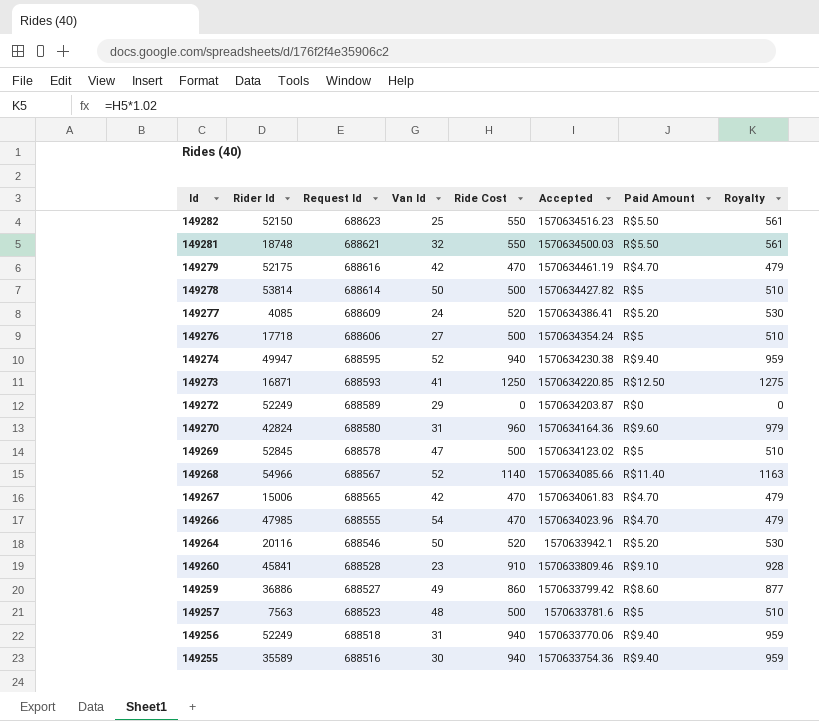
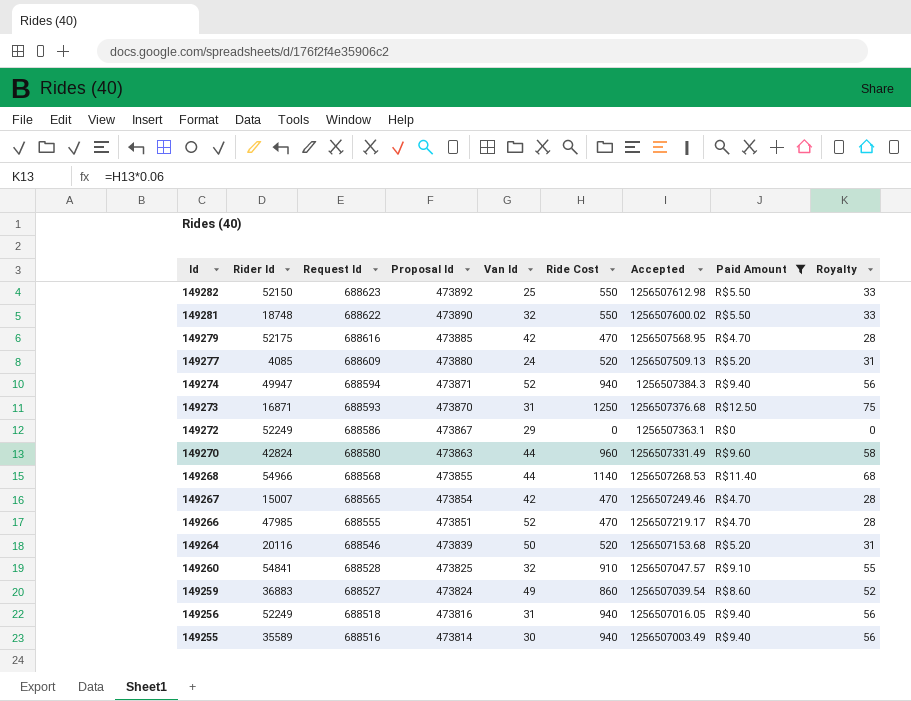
filter: none -> Paid Amount != R$5
column Proposal Id | position: none -> 4
column Royalty | formula: [Ride Cost] * 1.02 -> [Ride Cost] * 0.06
149282 | Accepted: 1570634516.23 -> 1256507612.98
149281 | Request Id: 688621 -> 688622
149281 | Accepted: 1570634500.03 -> 1256507600.02
149279 | Accepted: 1570634461.19 -> 1256507568.95
149277 | Accepted: 1570634386.41 -> 1256507509.13
149274 | Request Id: 688595 -> 688594
149274 | Accepted: 1570634230.38 -> 1256507384.3
149273 | Van Id: 41 -> 31
149273 | Accepted: 1570634220.85 -> 1256507376.68
149272 | Request Id: 688589 -> 688586
149272 | Accepted: 1570634203.87 -> 1256507363.1
149270 | Van Id: 31 -> 44
149270 | Accepted: 1570634164.36 -> 1256507331.49
149268 | Request Id: 688567 -> 688568
149268 | Van Id: 52 -> 44
149268 | Accepted: 1570634085.66 -> 1256507268.53
149267 | Rider Id: 15006 -> 15007
149267 | Accepted: 1570634061.83 -> 1256507249.46
149266 | Van Id: 54 -> 52
149266 | Accepted: 1570634023.96 -> 1256507219.17
149264 | Accepted: 1570633942.1 -> 1256507153.68
149260 | Rider Id: 45841 -> 54841
149260 | Van Id: 23 -> 32
149260 | Accepted: 1570633809.46 -> 1256507047.57
149259 | Rider Id: 36886 -> 36883
149259 | Accepted: 1570633799.42 -> 1256507039.54
149256 | Accepted: 1570633770.06 -> 1256507016.05
149255 | Accepted: 1570633754.36 -> 1256507003.49

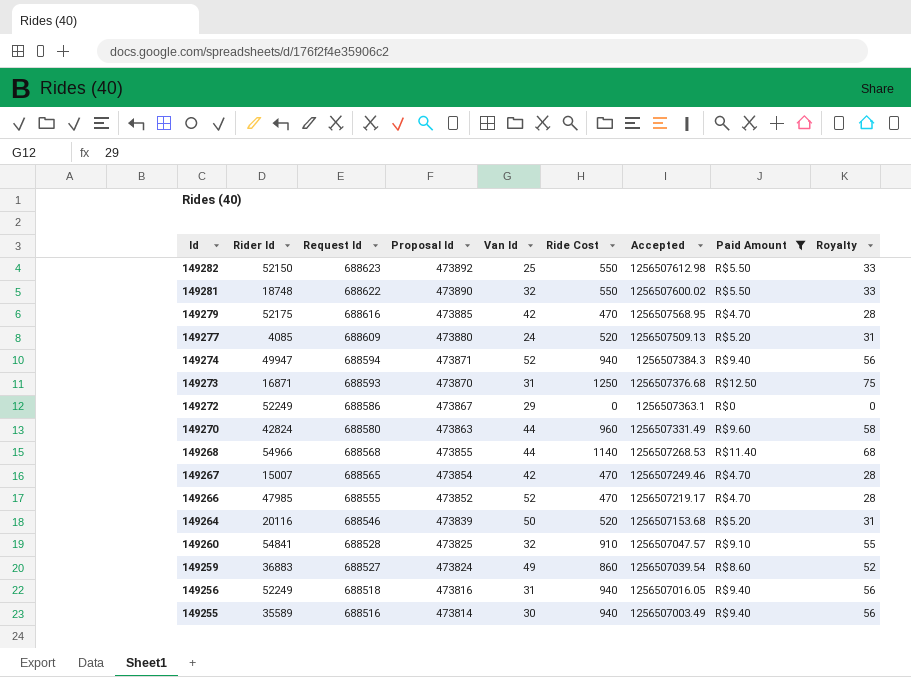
149266 | Proposal Id: 473851 -> 473852

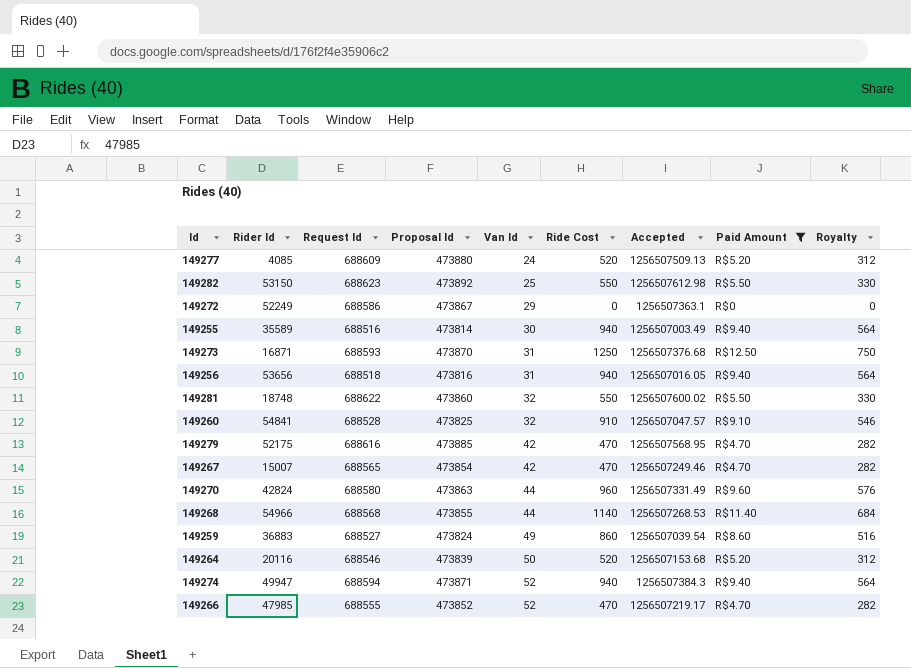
row order: Id descending -> Van Id ascending
column Royalty | formula: [Ride Cost] * 0.06 -> [Ride Cost] * 0.6
149282 | Rider Id: 52150 -> 53150
149256 | Rider Id: 52249 -> 53656
149281 | Proposal Id: 473890 -> 473860

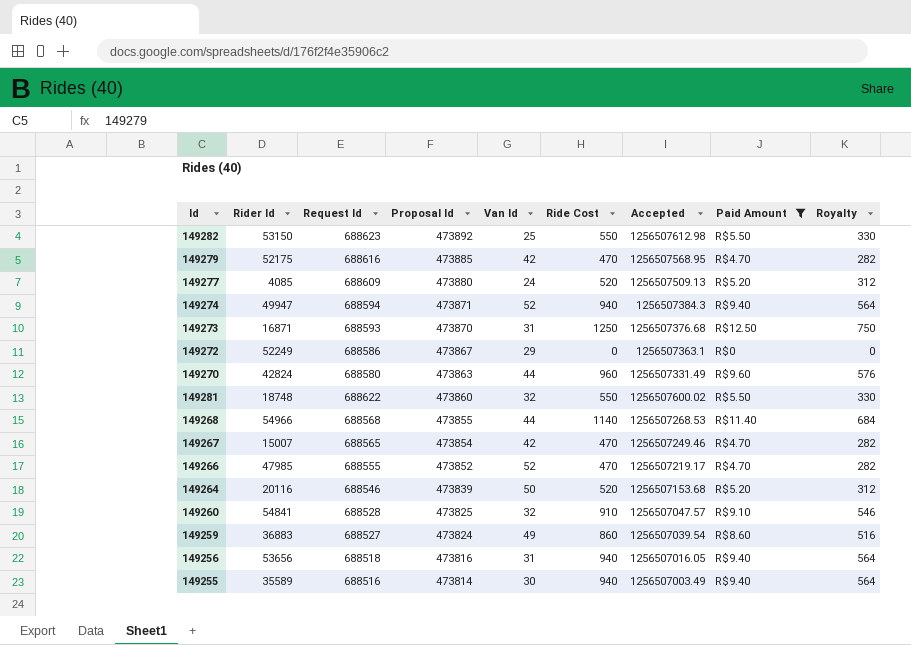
row order: Van Id ascending -> Proposal Id descending

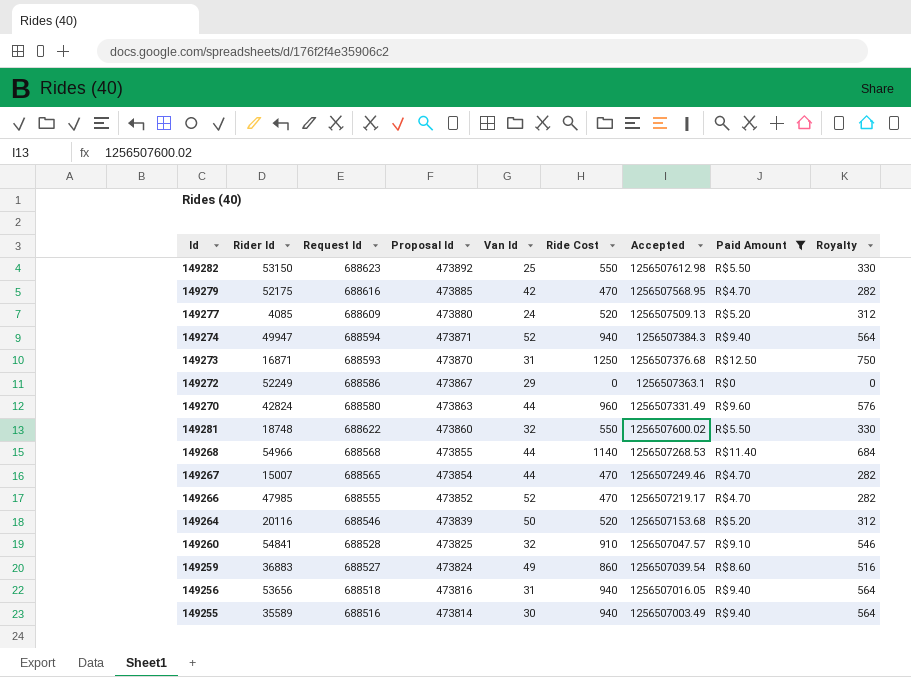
149267 | Van Id: 42 -> 44

